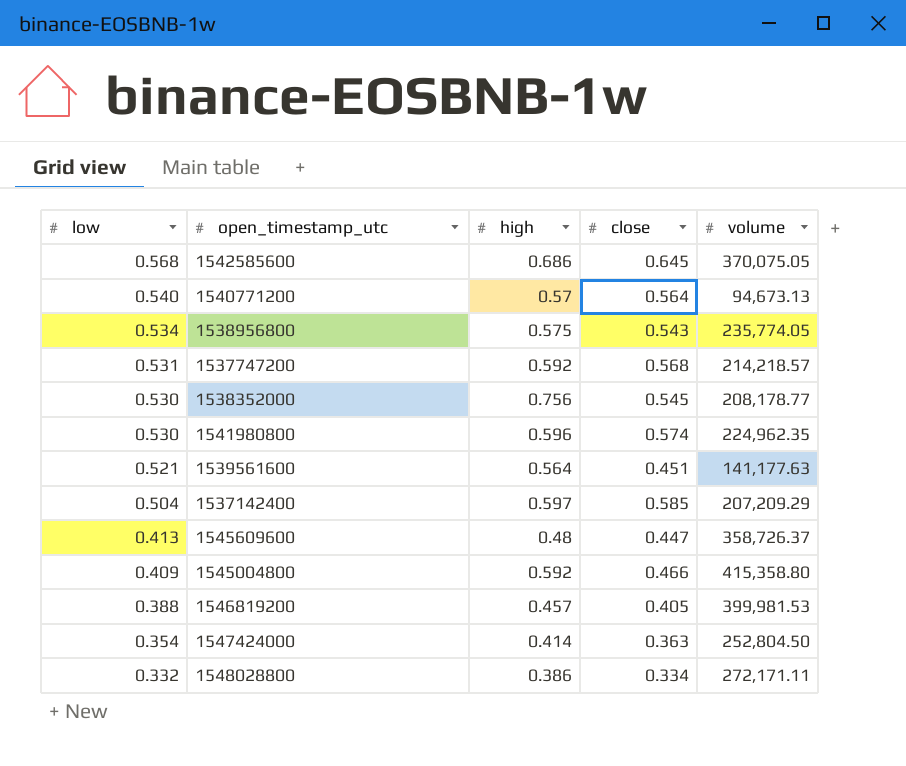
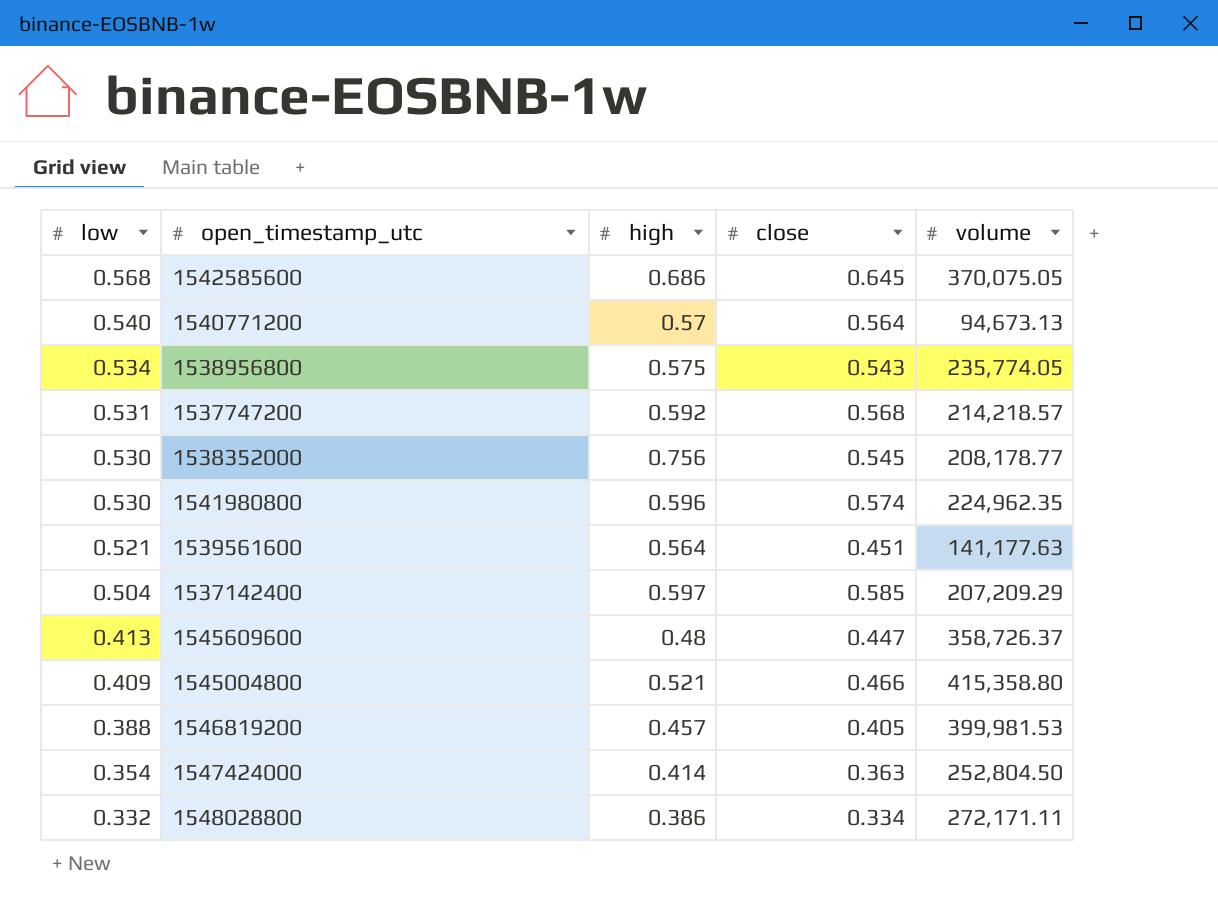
1545004800 | high: 0.592 -> 0.521

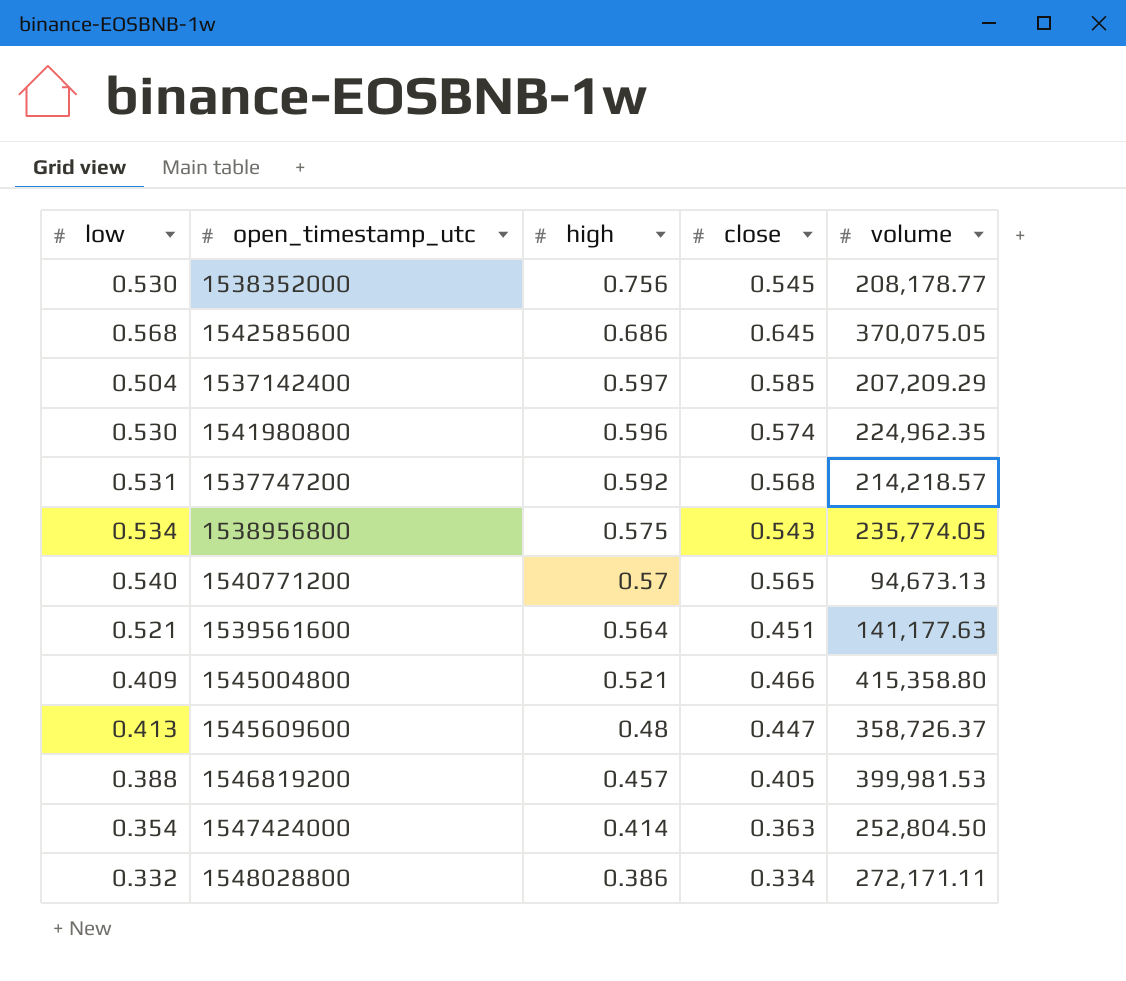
row order: low descending -> high descending
1540771200 | close: 0.564 -> 0.565

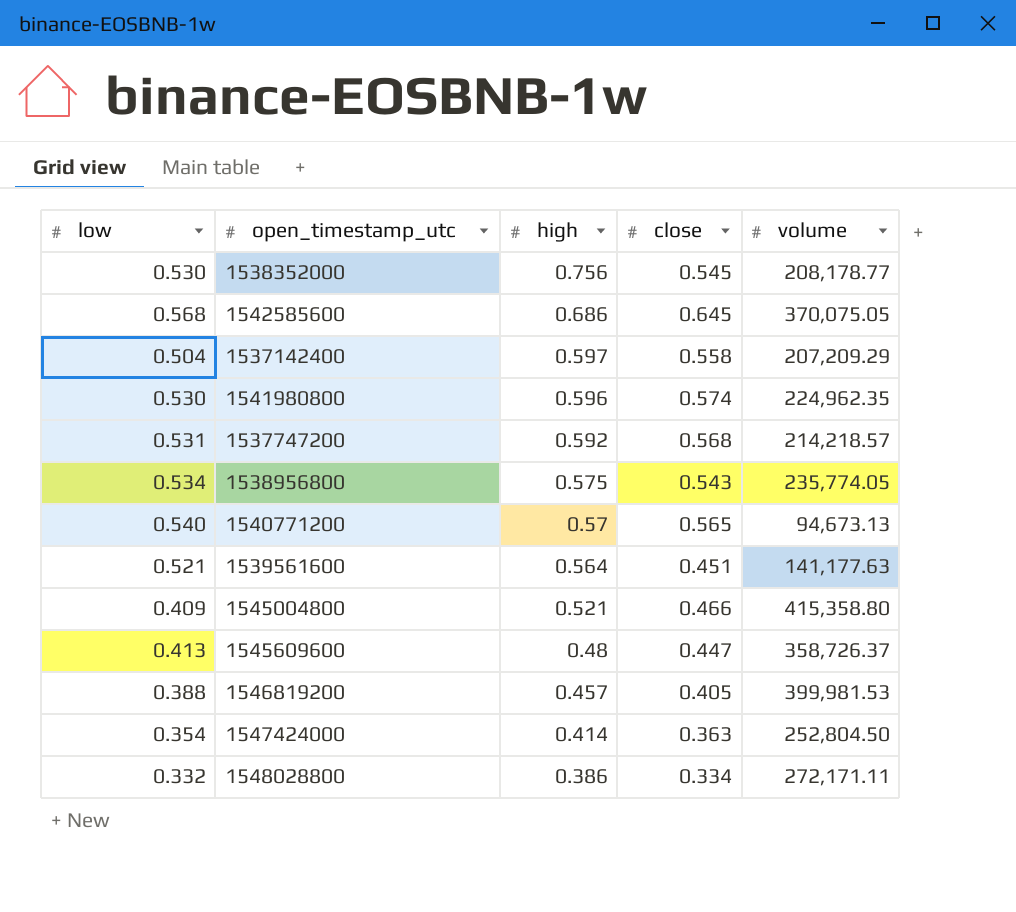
1537142400 | close: 0.585 -> 0.558

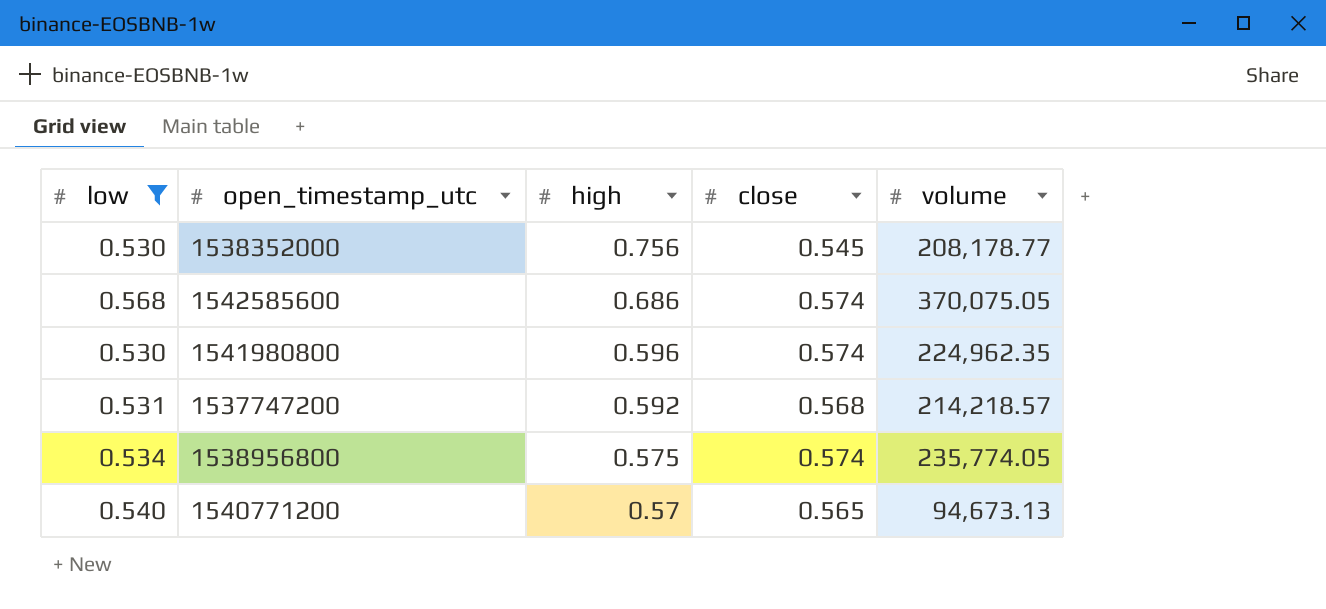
filter: none -> low >= 0.530
1542585600 | close: 0.645 -> 0.574
1538956800 | close: 0.543 -> 0.574

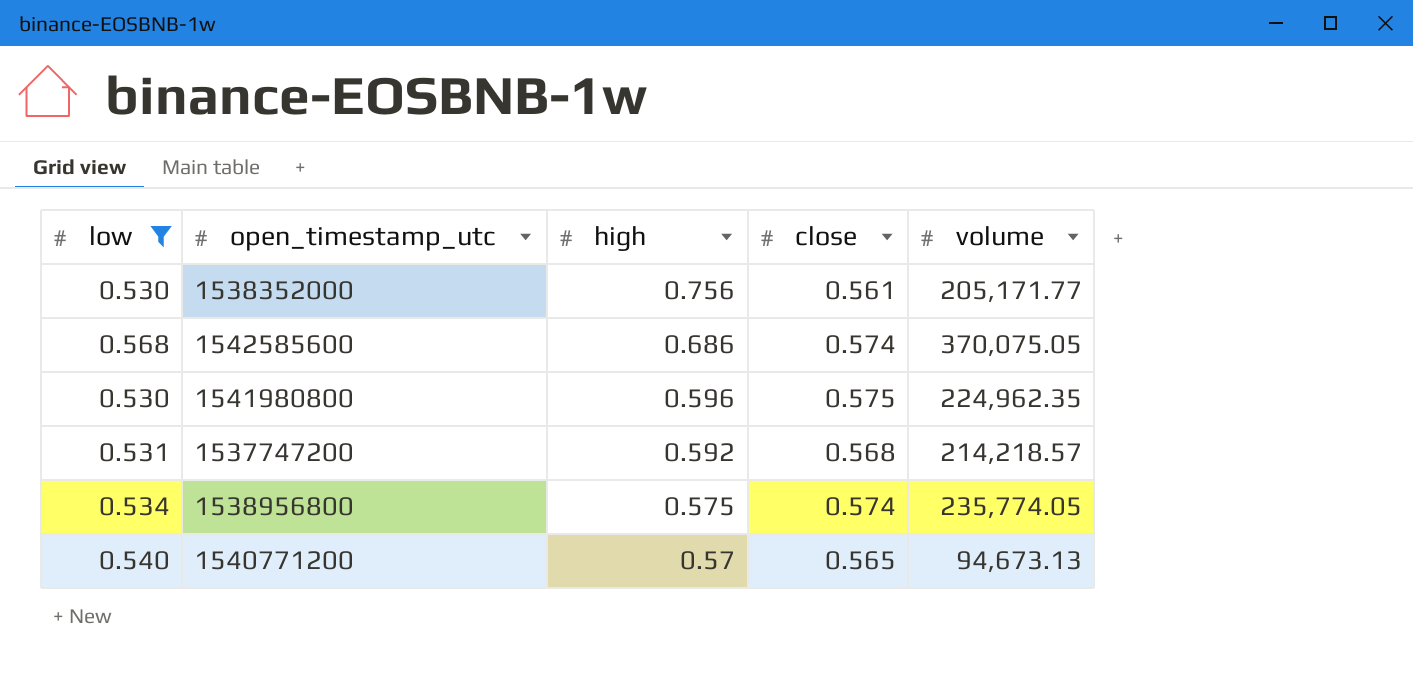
1538352000 | close: 0.545 -> 0.561
1538352000 | volume: 208,178.77 -> 205,171.77
1541980800 | close: 0.574 -> 0.575

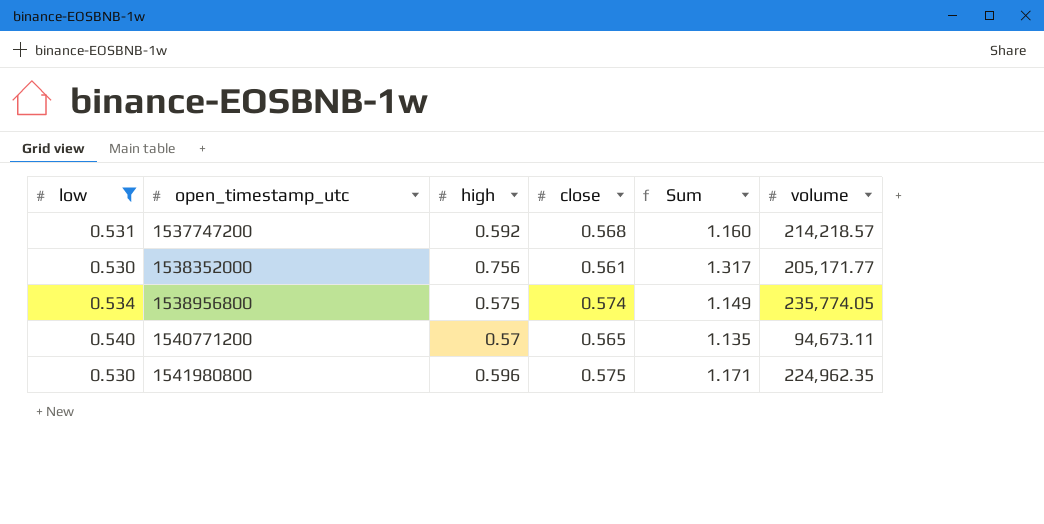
row order: high descending -> open_timestamp_utc ascending
column Sum | formula: none -> [high] + [close]
row 1542585600: 0.568 | 0.686 | 0.574 | 370,075.05 -> none
1540771200 | volume: 94,673.13 -> 94,673.11

